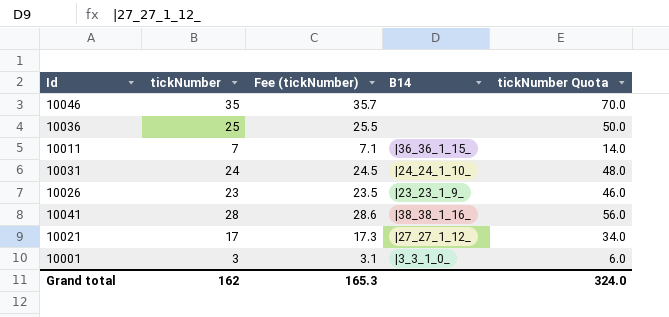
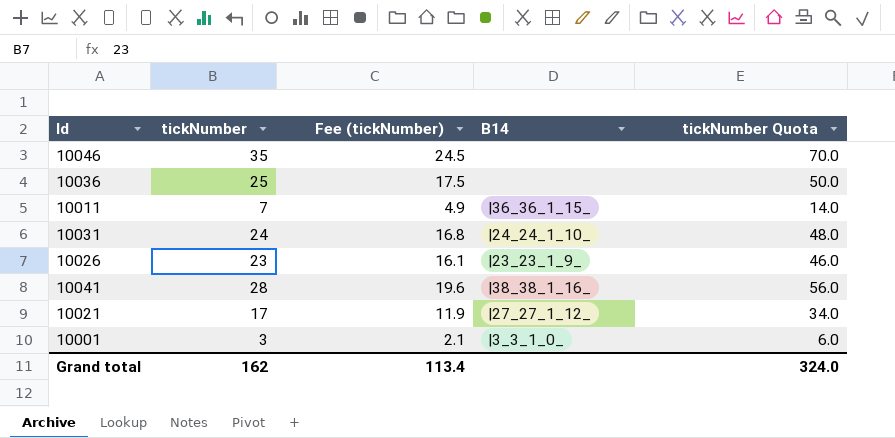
column Fee (tickNumber) | formula: [tickNumber] * 1.02 -> [tickNumber] * 0.7
Grand total | Fee (tickNumber): 165.3 -> 113.4

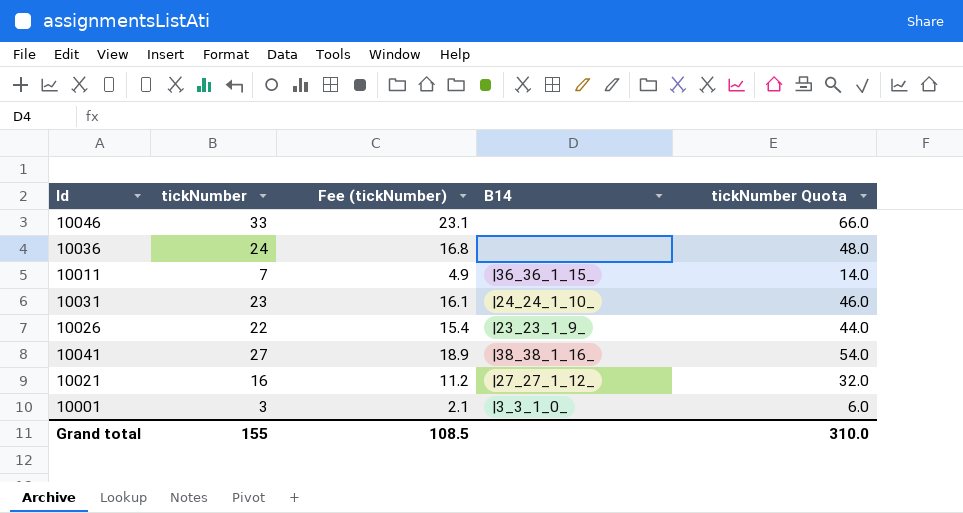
10046 | tickNumber: 35 -> 33
10046 | Fee (tickNumber): 24.5 -> 23.1
10046 | tickNumber Quota: 70.0 -> 66.0
10036 | tickNumber: 25 -> 24
10036 | Fee (tickNumber): 17.5 -> 16.8
10036 | tickNumber Quota: 50.0 -> 48.0
10031 | tickNumber: 24 -> 23
10031 | Fee (tickNumber): 16.8 -> 16.1
10031 | tickNumber Quota: 48.0 -> 46.0
10026 | tickNumber: 23 -> 22
10026 | Fee (tickNumber): 16.1 -> 15.4
10026 | tickNumber Quota: 46.0 -> 44.0
10041 | tickNumber: 28 -> 27
10041 | Fee (tickNumber): 19.6 -> 18.9
10041 | tickNumber Quota: 56.0 -> 54.0
10021 | tickNumber: 17 -> 16
10021 | Fee (tickNumber): 11.9 -> 11.2
10021 | tickNumber Quota: 34.0 -> 32.0
Grand total | tickNumber: 162 -> 155
Grand total | Fee (tickNumber): 113.4 -> 108.5
Grand total | tickNumber Quota: 324.0 -> 310.0

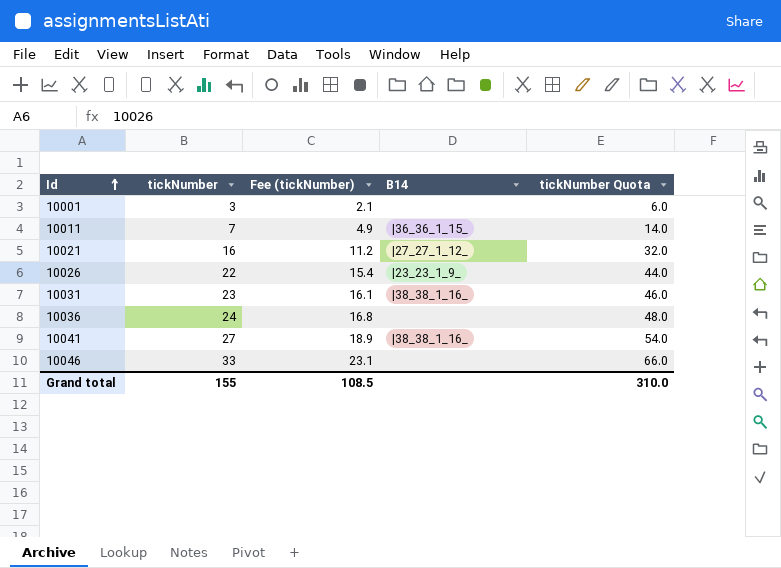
row order: none -> Id ascending
10001 | B14: |3_3_1_0_ -> none
10031 | B14: |24_24_1_10_ -> |38_38_1_16_

